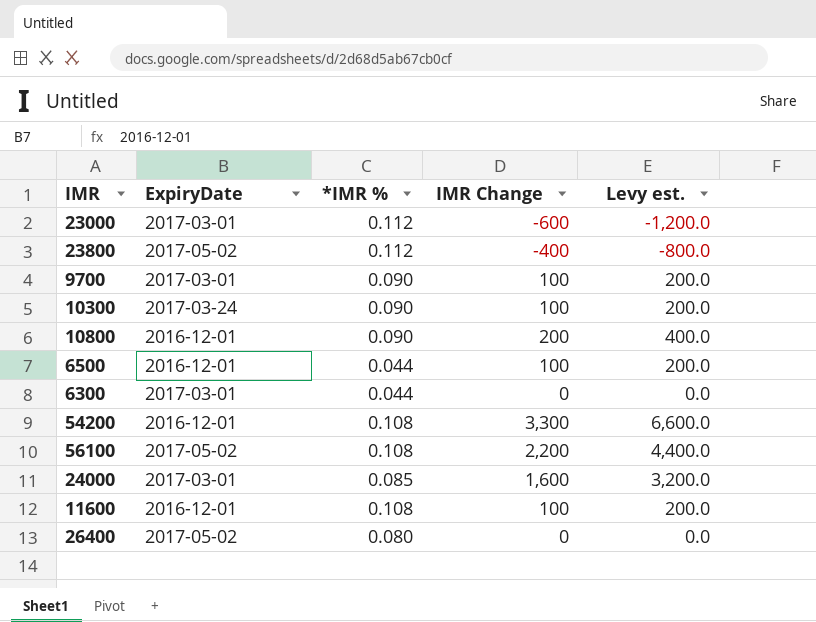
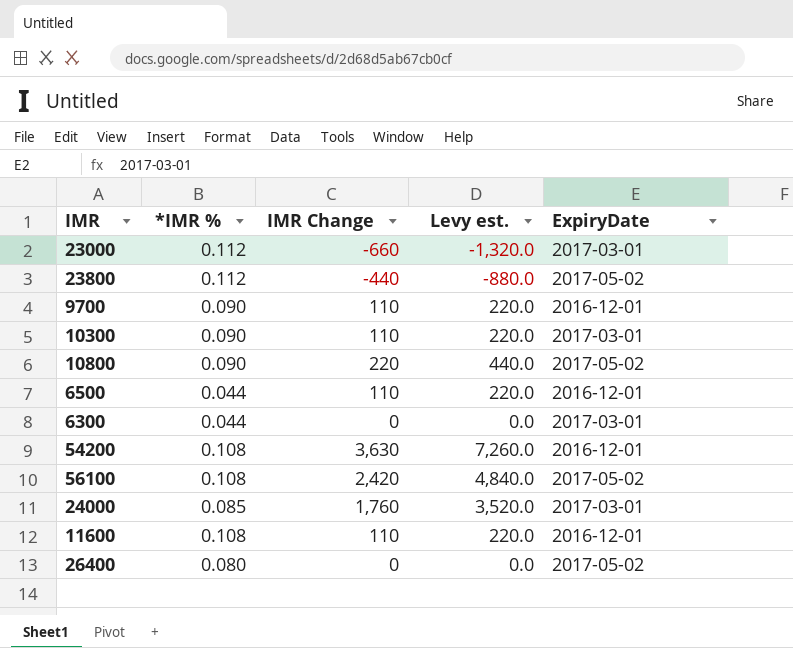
column ExpiryDate | position: 2 -> 5
23000 | IMR Change: -600 -> -660
23000 | Levy est.: -1,200.0 -> -1,320.0
23800 | IMR Change: -400 -> -440
23800 | Levy est.: -800.0 -> -880.0
9700 | IMR Change: 100 -> 110
9700 | Levy est.: 200.0 -> 220.0
9700 | ExpiryDate: 2017-03-01 -> 2016-12-01
10300 | IMR Change: 100 -> 110
10300 | Levy est.: 200.0 -> 220.0
10300 | ExpiryDate: 2017-03-24 -> 2017-03-01
10800 | IMR Change: 200 -> 220
10800 | Levy est.: 400.0 -> 440.0
10800 | ExpiryDate: 2016-12-01 -> 2017-05-02
6500 | IMR Change: 100 -> 110
6500 | Levy est.: 200.0 -> 220.0
54200 | IMR Change: 3,300 -> 3,630
54200 | Levy est.: 6,600.0 -> 7,260.0
56100 | IMR Change: 2,200 -> 2,420
56100 | Levy est.: 4,400.0 -> 4,840.0
24000 | IMR Change: 1,600 -> 1,760
24000 | Levy est.: 3,200.0 -> 3,520.0
11600 | IMR Change: 100 -> 110
11600 | Levy est.: 200.0 -> 220.0

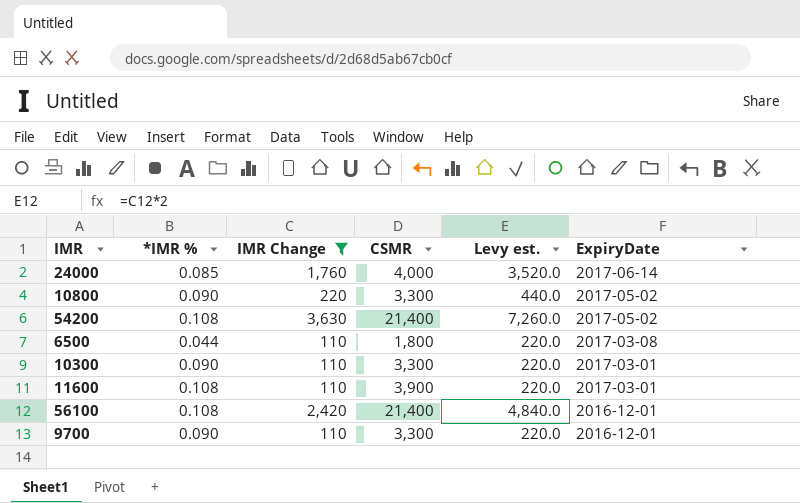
filter: none -> IMR Change >= 110
row order: none -> ExpiryDate descending
column CSMR | position: none -> 4
24000 | ExpiryDate: 2017-03-01 -> 2017-06-14
54200 | ExpiryDate: 2016-12-01 -> 2017-05-02
6500 | ExpiryDate: 2016-12-01 -> 2017-03-08
11600 | ExpiryDate: 2016-12-01 -> 2017-03-01
56100 | ExpiryDate: 2017-05-02 -> 2016-12-01

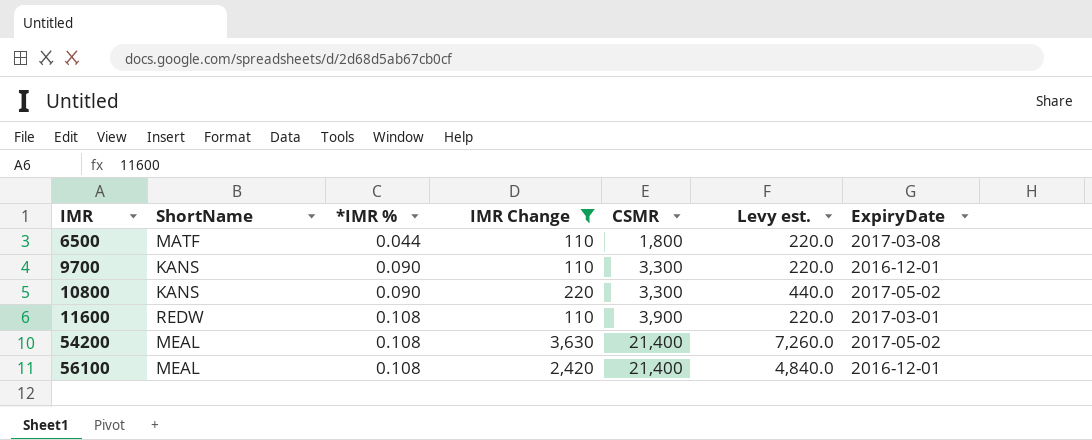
row order: ExpiryDate descending -> IMR ascending
column ShortName | position: none -> 2
row 24000: 0.085 | 1,760 | 4,000 | 3,520.0 | 2017-06-14 -> none
row 10300: 0.090 | 110 | 3,300 | 220.0 | 2017-03-01 -> none

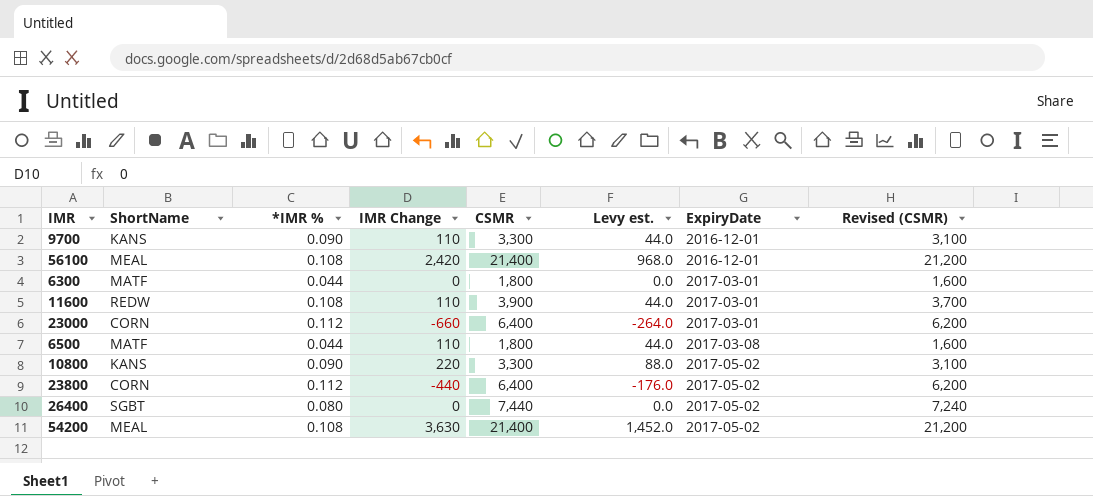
filter: IMR Change >= 110 -> none
row order: IMR ascending -> ExpiryDate ascending
column Levy est. | formula: [IMR Change] * 2 -> [IMR Change] * 0.4
column Revised (CSMR) | formula: none -> [CSMR] - 200

